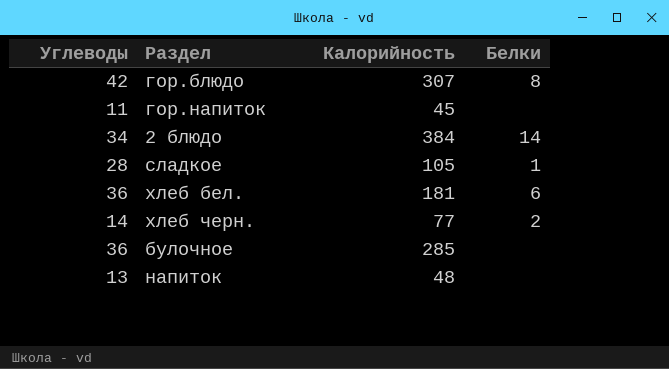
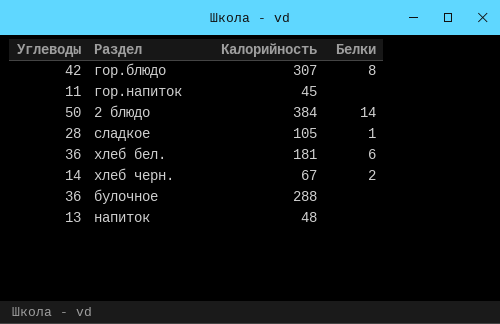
2 блюдо | Углеводы: 34 -> 50
хлеб черн. | Калорийность: 77 -> 67
булочное | Калорийность: 285 -> 288

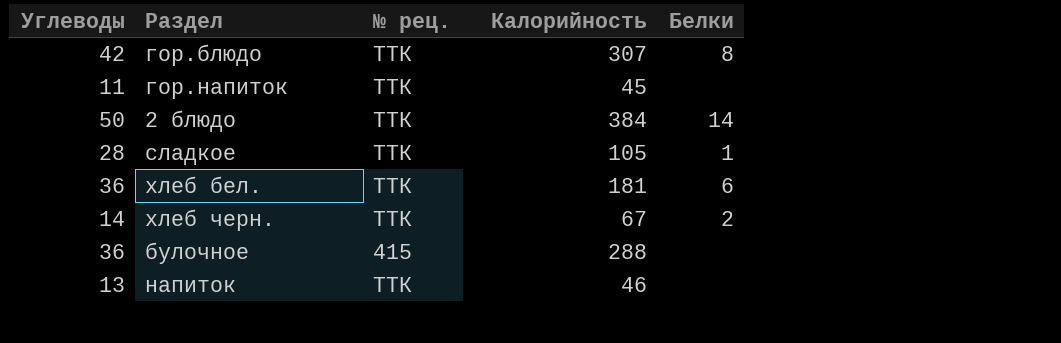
column № рец. | position: none -> 3
напиток | Калорийность: 48 -> 46

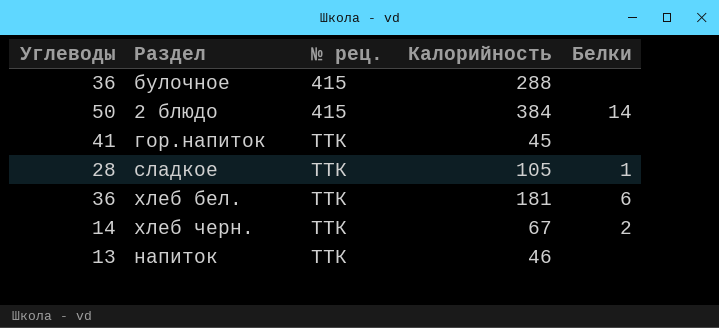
row order: none -> № рец. ascending
row гор.блюдо: 42 | ТТК | 307 | 8 -> none
2 блюдо | № рец.: ТТК -> 415
гор.напиток | Углеводы: 11 -> 41

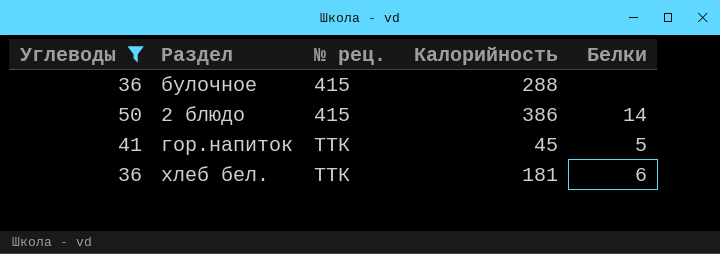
filter: none -> Углеводы >= 36
2 блюдо | Калорийность: 384 -> 386
гор.напиток | Белки: none -> 5

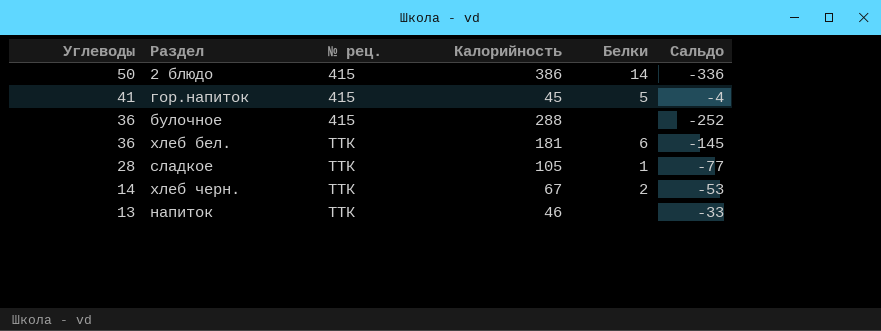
filter: Углеводы >= 36 -> none
row order: № рец. ascending -> Углеводы descending
column Сальдо | formula: none -> [Углеводы] - [Калорийность]
гор.напиток | № рец.: ТТК -> 415

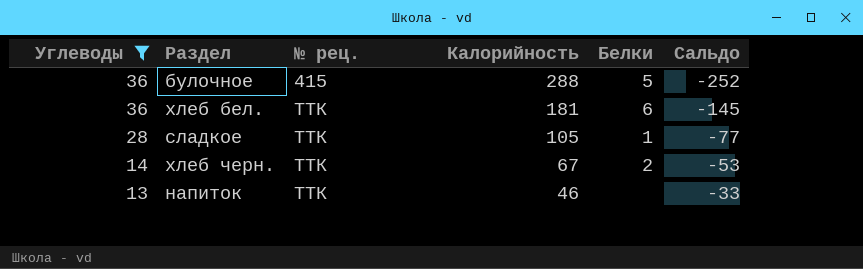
filter: none -> Углеводы <= 36
булочное | Белки: none -> 5

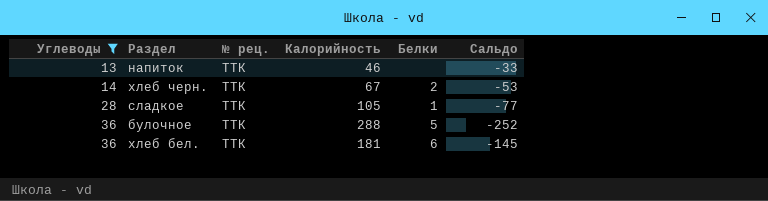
row order: Углеводы descending -> Углеводы ascending
булочное | № рец.: 415 -> ТТК

